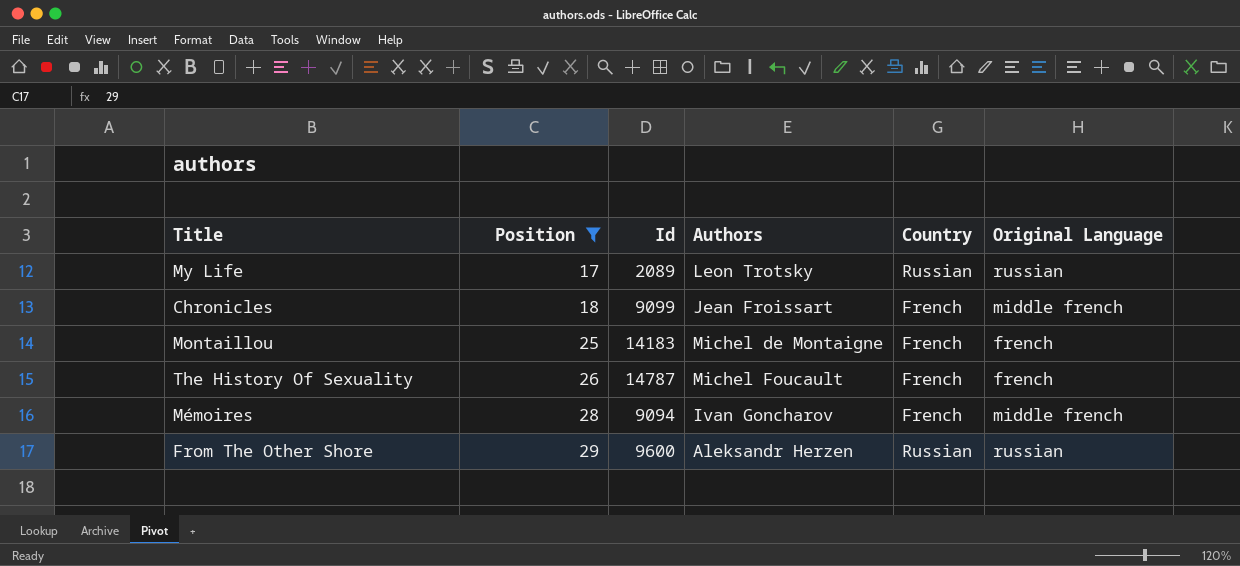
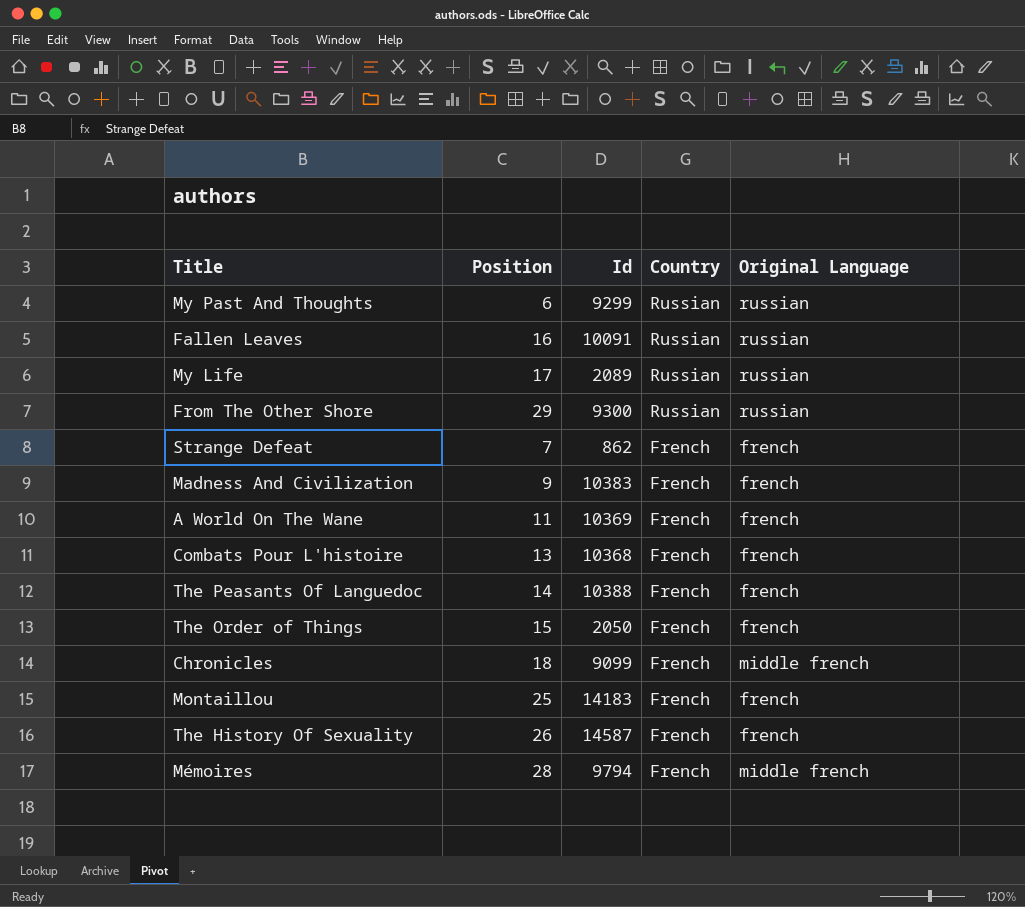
filter: Position >= 17 -> none
row order: Position ascending -> Country descending
column Authors | position: 4 -> none
From The Other Shore | Id: 9600 -> 9300
The History Of Sexuality | Id: 14787 -> 14587
Mémoires | Id: 9094 -> 9794

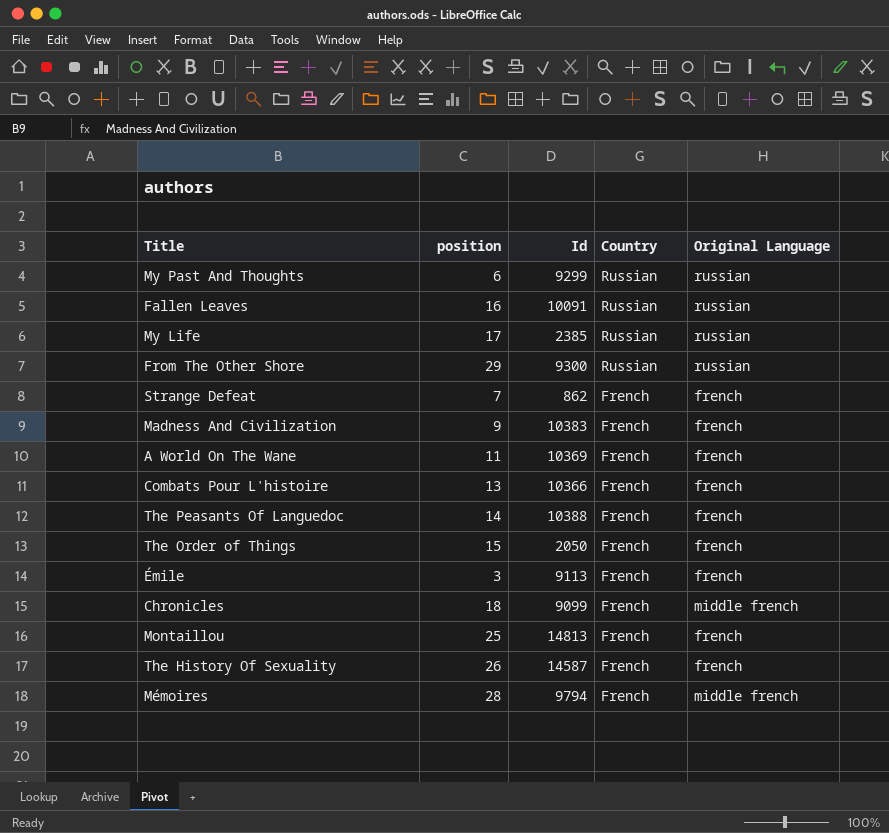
column name: Position -> position
My Life | Id: 2089 -> 2385
Combats Pour L'histoire | Id: 10368 -> 10366
row Émile: none -> 3 | 9113 | French | french
Montaillou | Id: 14183 -> 14813

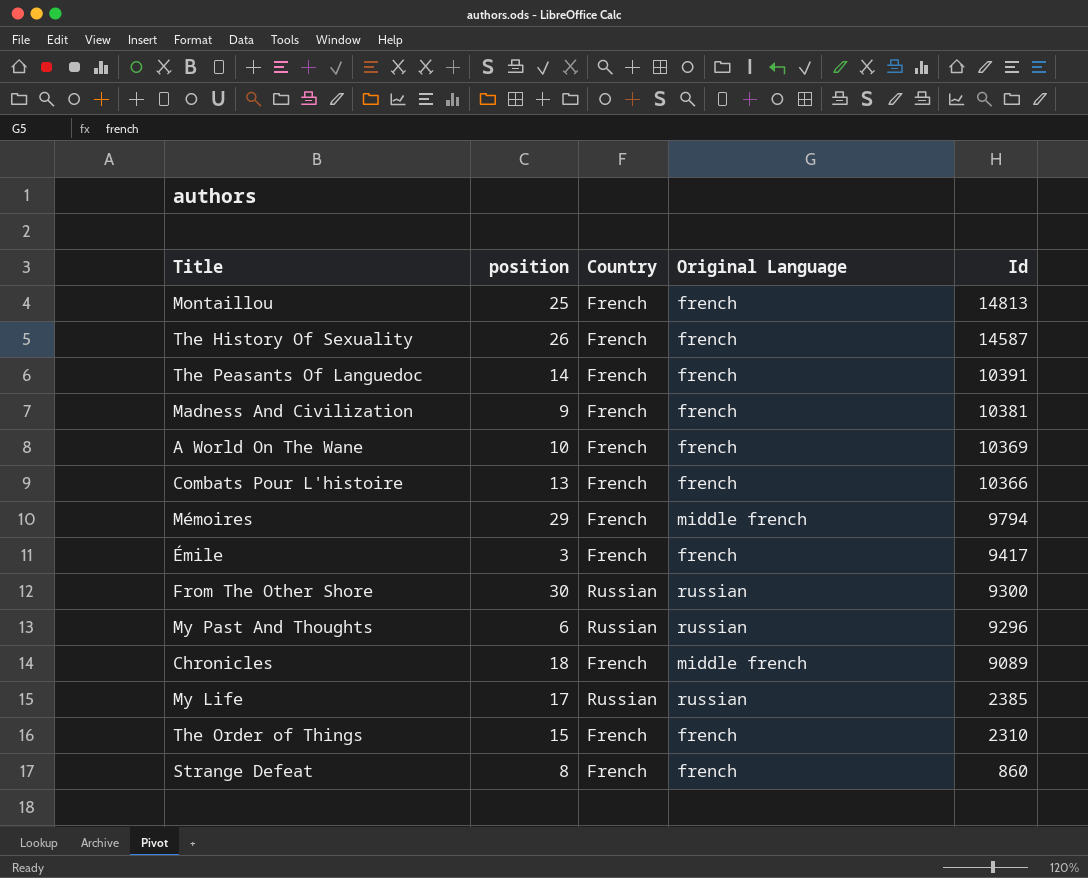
row order: Country descending -> Id descending
column Id | position: 3 -> 5
row Fallen Leaves: 16 | 10091 | Russian | russian -> none
The Peasants Of Languedoc | Id: 10388 -> 10391
Madness And Civilization | Id: 10383 -> 10381
A World On The Wane | position: 11 -> 10
Mémoires | position: 28 -> 29
Émile | Id: 9113 -> 9417
From The Other Shore | position: 29 -> 30
My Past And Thoughts | Id: 9299 -> 9296
Chronicles | Id: 9099 -> 9089
The Order of Things | Id: 2050 -> 2310
Strange Defeat | position: 7 -> 8
Strange Defeat | Id: 862 -> 860

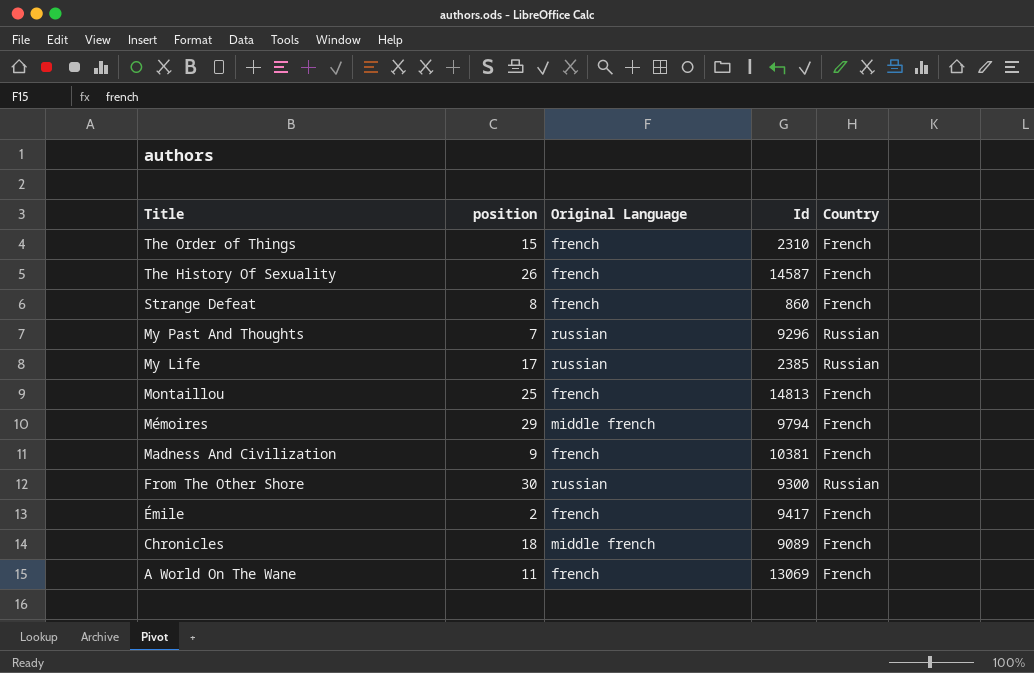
row order: Id descending -> Title descending
column Country | position: 3 -> 5
row The Peasants Of Languedoc: 14 | French | french | 10391 -> none
row Combats Pour L'histoire: 13 | French | french | 10366 -> none
My Past And Thoughts | position: 6 -> 7
Émile | position: 3 -> 2
A World On The Wane | position: 10 -> 11
A World On The Wane | Id: 10369 -> 13069

